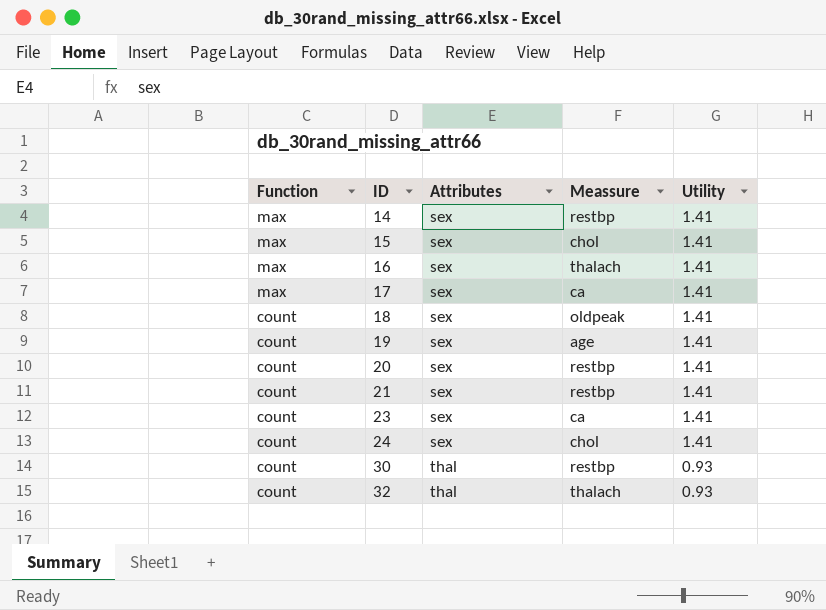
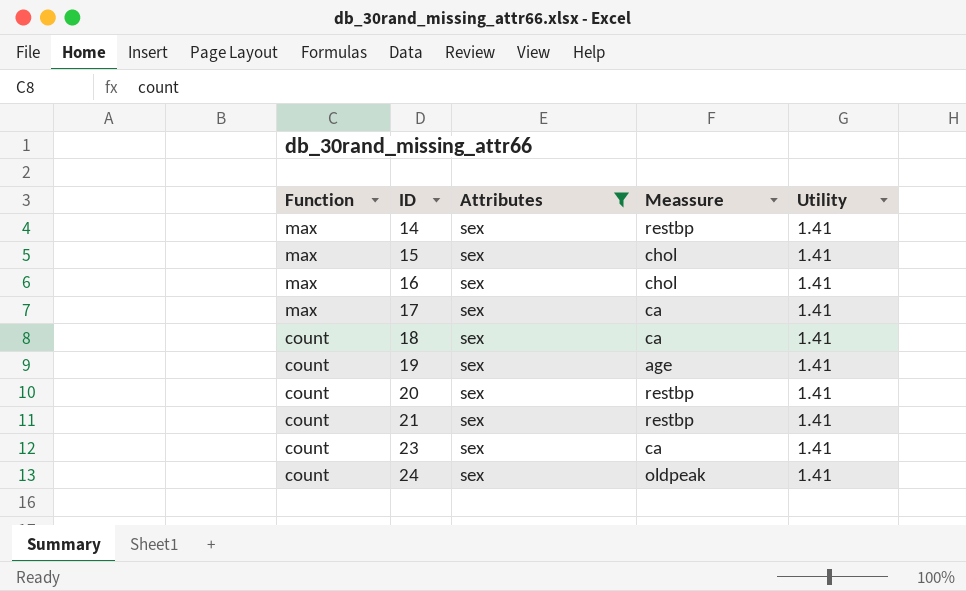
filter: none -> Attributes = sex
16 | Meassure: thalach -> chol
18 | Meassure: oldpeak -> ca
24 | Meassure: chol -> oldpeak

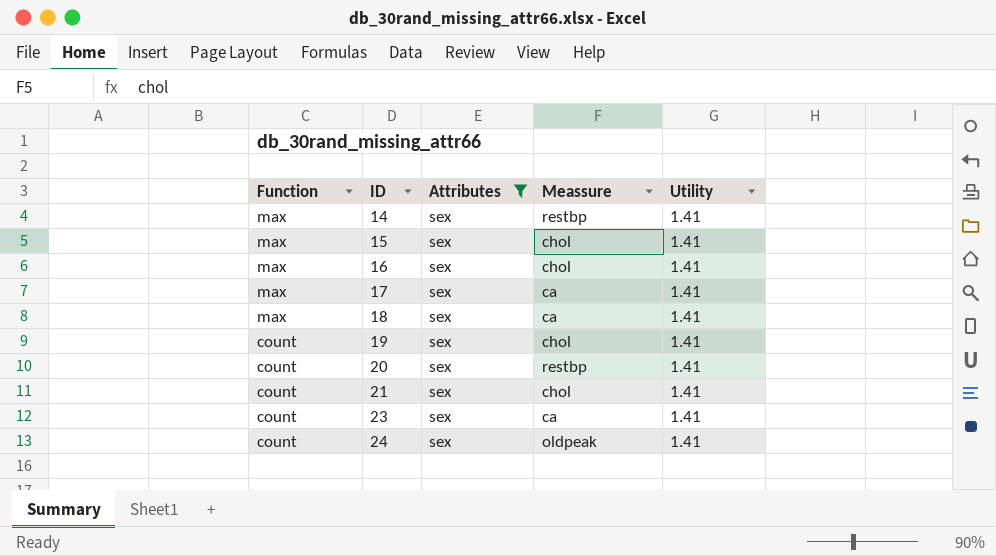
18 | Function: count -> max
19 | Meassure: age -> chol
21 | Meassure: restbp -> chol

